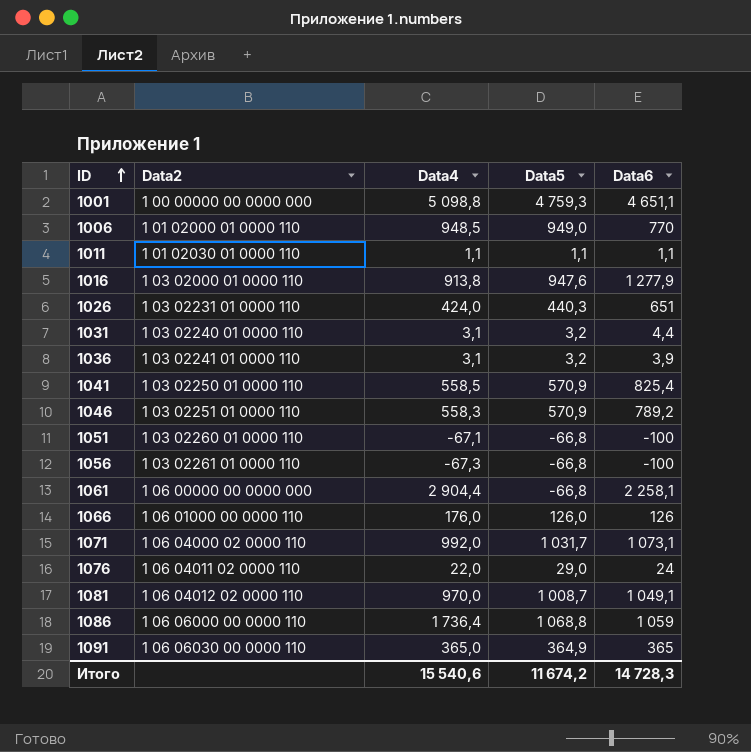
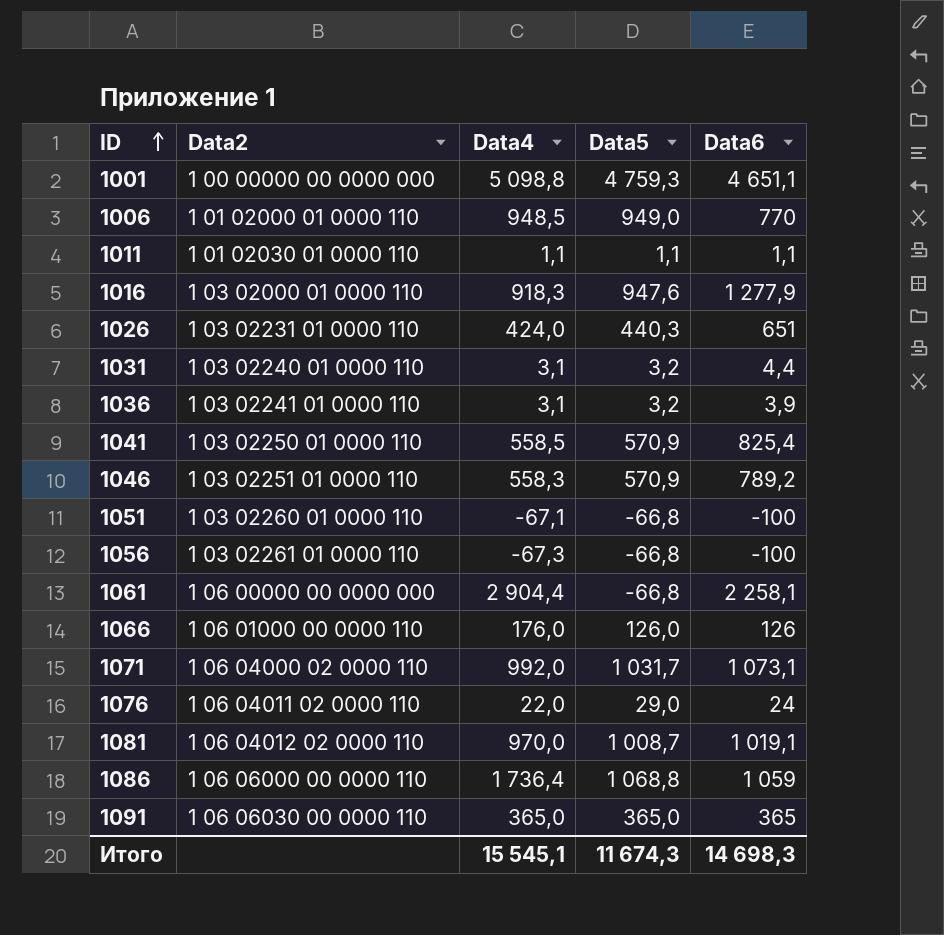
1016 | Data4: 913,8 -> 918,3
1081 | Data6: 1 049,1 -> 1 019,1
1091 | Data5: 364,9 -> 365,0
Итого | Data4: 15 540,6 -> 15 545,1
Итого | Data5: 11 674,2 -> 11 674,3
Итого | Data6: 14 728,3 -> 14 698,3

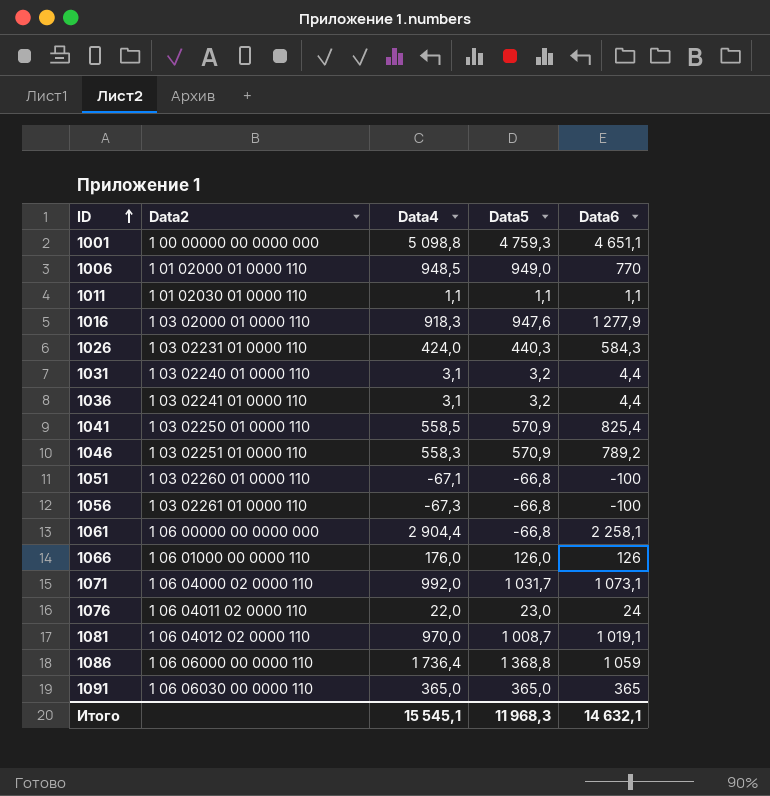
1026 | Data6: 651 -> 584,3
1036 | Data6: 3,9 -> 4,4
1076 | Data5: 29,0 -> 23,0
1086 | Data5: 1 068,8 -> 1 368,8
Итого | Data5: 11 674,3 -> 11 968,3
Итого | Data6: 14 698,3 -> 14 632,1

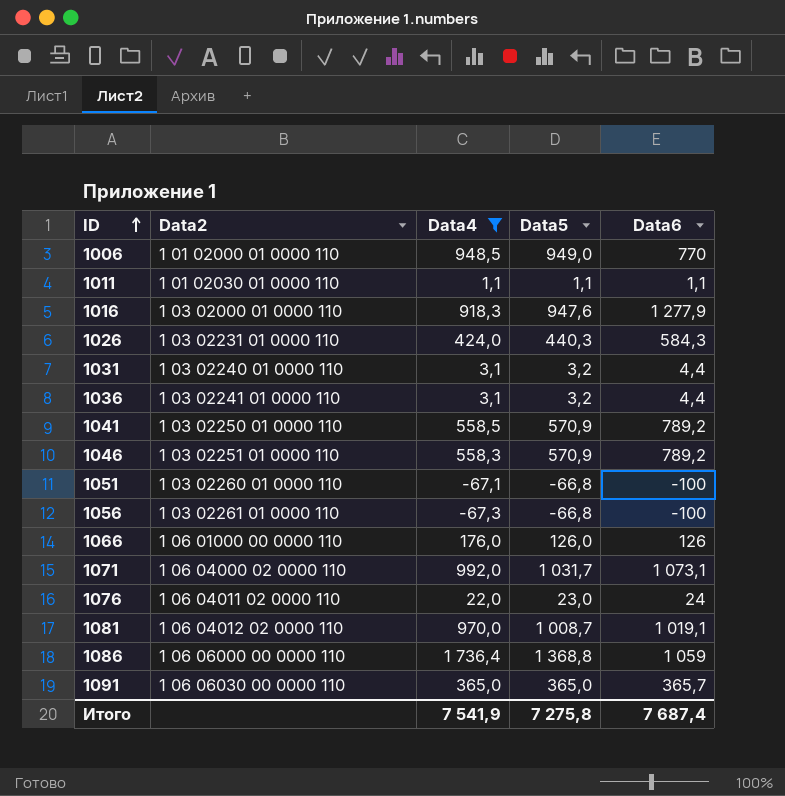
filter: none -> Data4 <= 1 736,4
1041 | Data6: 825,4 -> 789,2
1091 | Data6: 365 -> 365,7
Итого | Data4: 15 545,1 -> 7 541,9
Итого | Data5: 11 968,3 -> 7 275,8
Итого | Data6: 14 632,1 -> 7 687,4

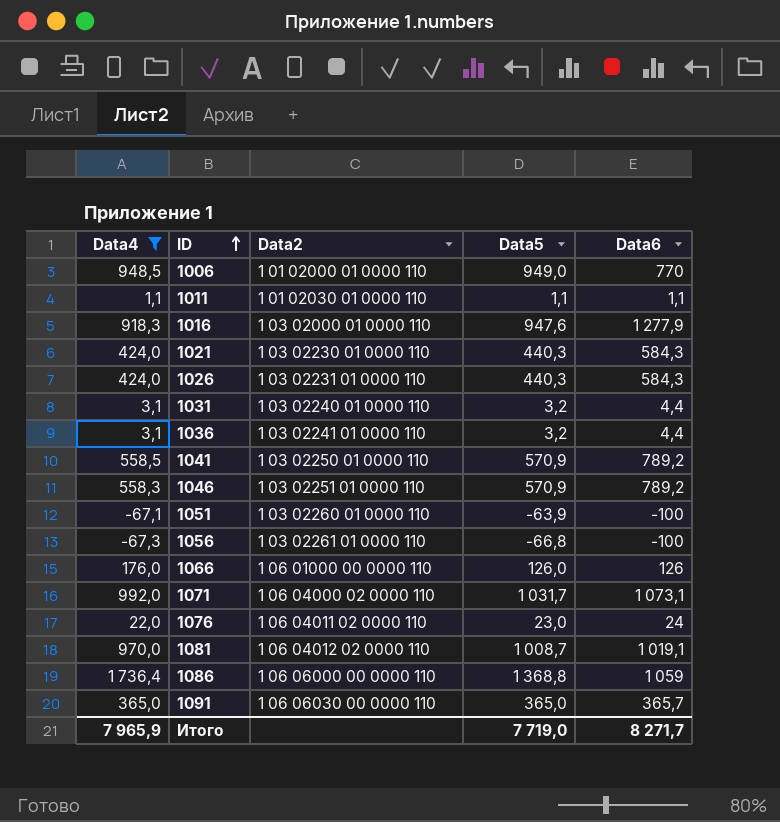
column Data4 | position: 3 -> 1
row 1021: none -> 424,0 | 1 03 02230 01 0000 110 | 440,3 | 584,3
1051 | Data5: -66,8 -> -63,9
Итого | Data4: 7 541,9 -> 7 965,9
Итого | Data5: 7 275,8 -> 7 719,0
Итого | Data6: 7 687,4 -> 8 271,7

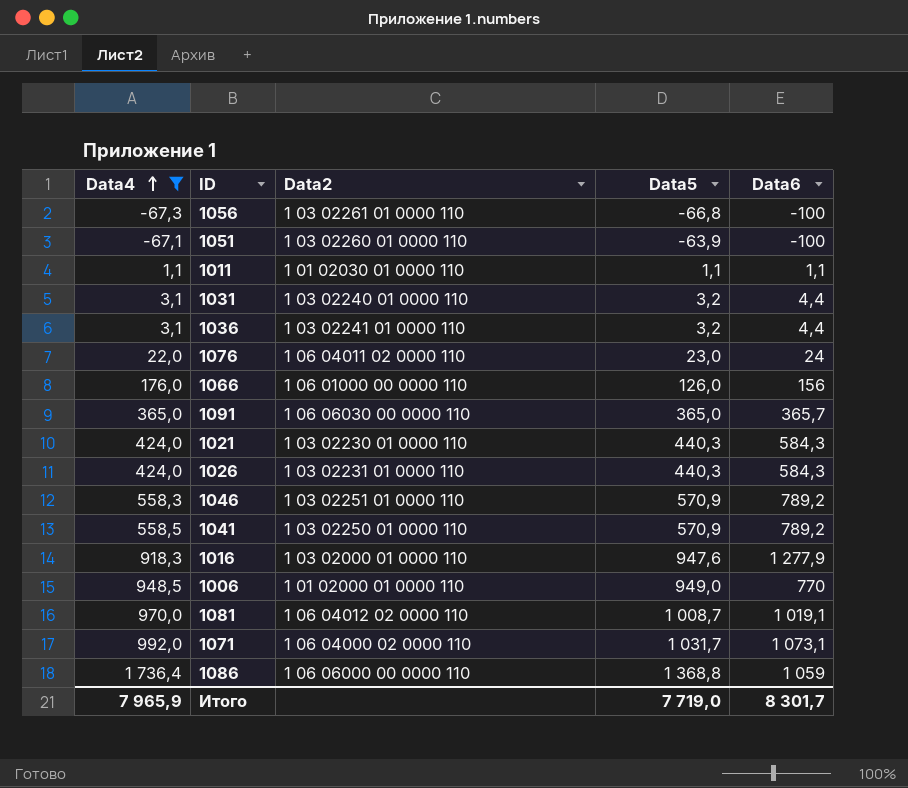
row order: ID ascending -> Data4 ascending
1066 | Data6: 126 -> 156
Итого | Data6: 8 271,7 -> 8 301,7

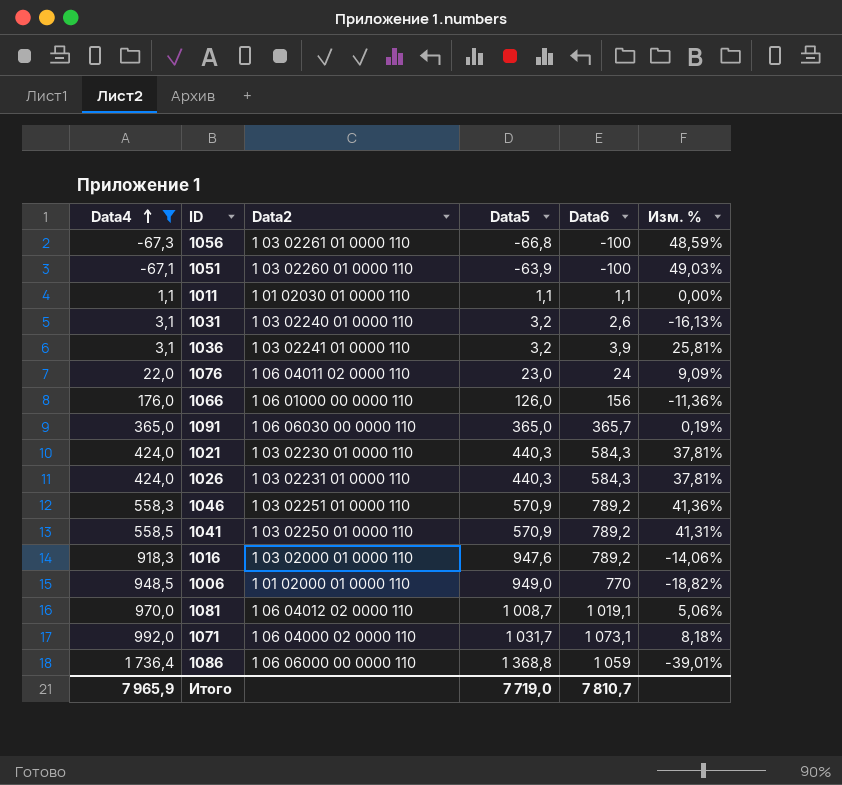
column Изм. % | formula: none -> ([Data6] - [Data4]) / [Data4]
1031 | Data6: 4,4 -> 2,6
1036 | Data6: 4,4 -> 3,9
1016 | Data6: 1 277,9 -> 789,2
Итого | Data6: 8 301,7 -> 7 810,7

